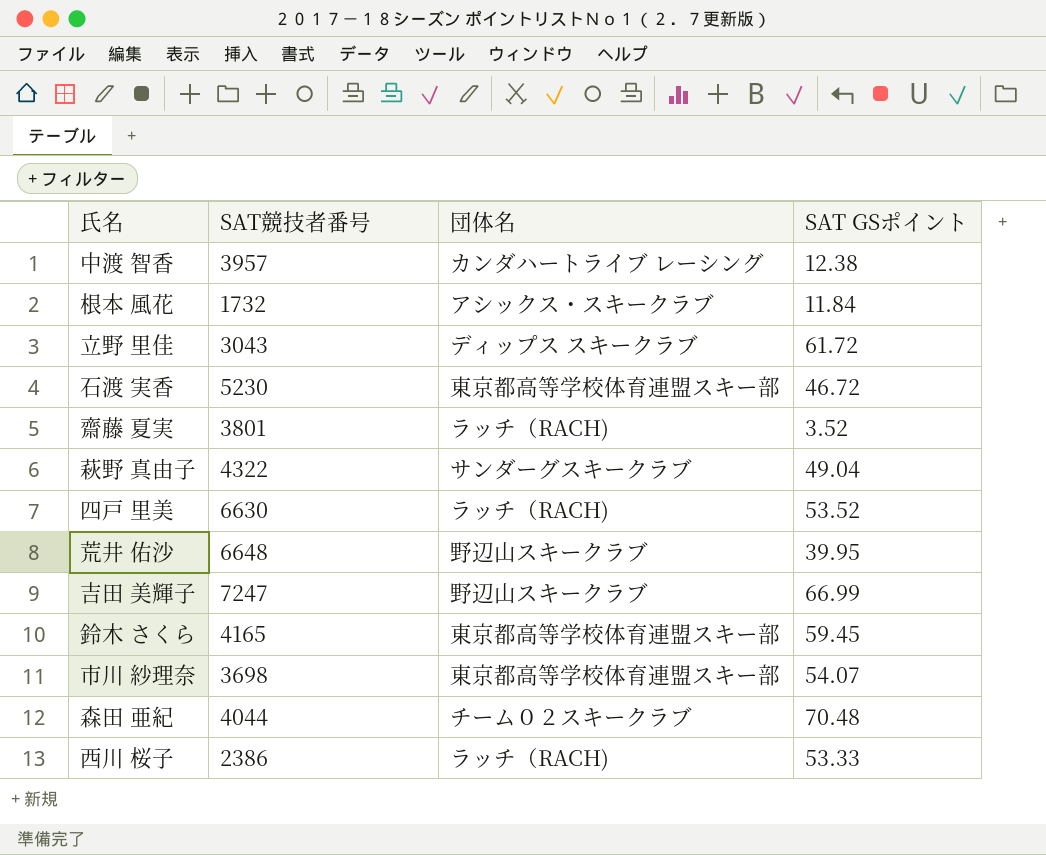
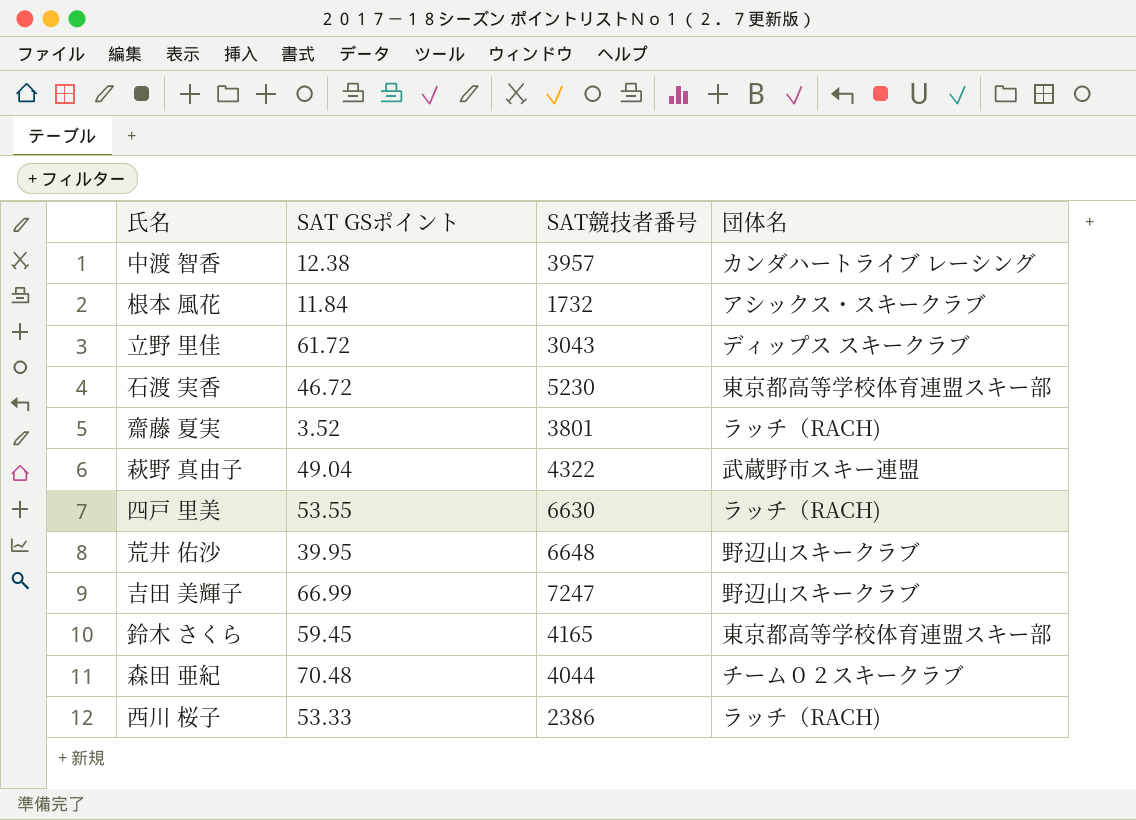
column SAT GSポイント | position: 4 -> 2
row 市川 紗理奈: 3698 | 東京都高等学校体育連盟スキー部 | 54.07 -> none
萩野 真由子 | 団体名: サンダーグスキークラブ -> 武蔵野市スキー連盟
四戸 里美 | SAT GSポイント: 53.52 -> 53.55

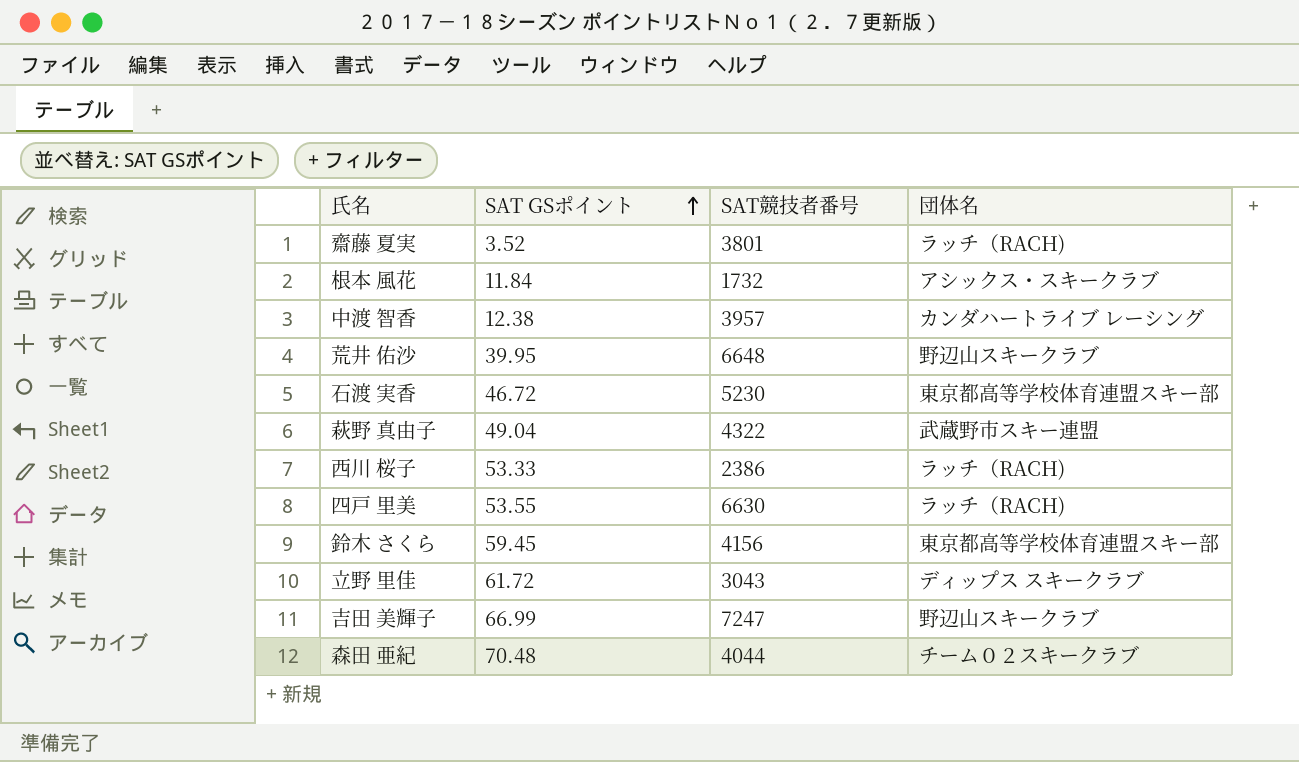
row order: none -> SAT GSポイント ascending
鈴木 さくら | SAT競技者番号: 4165 -> 4156

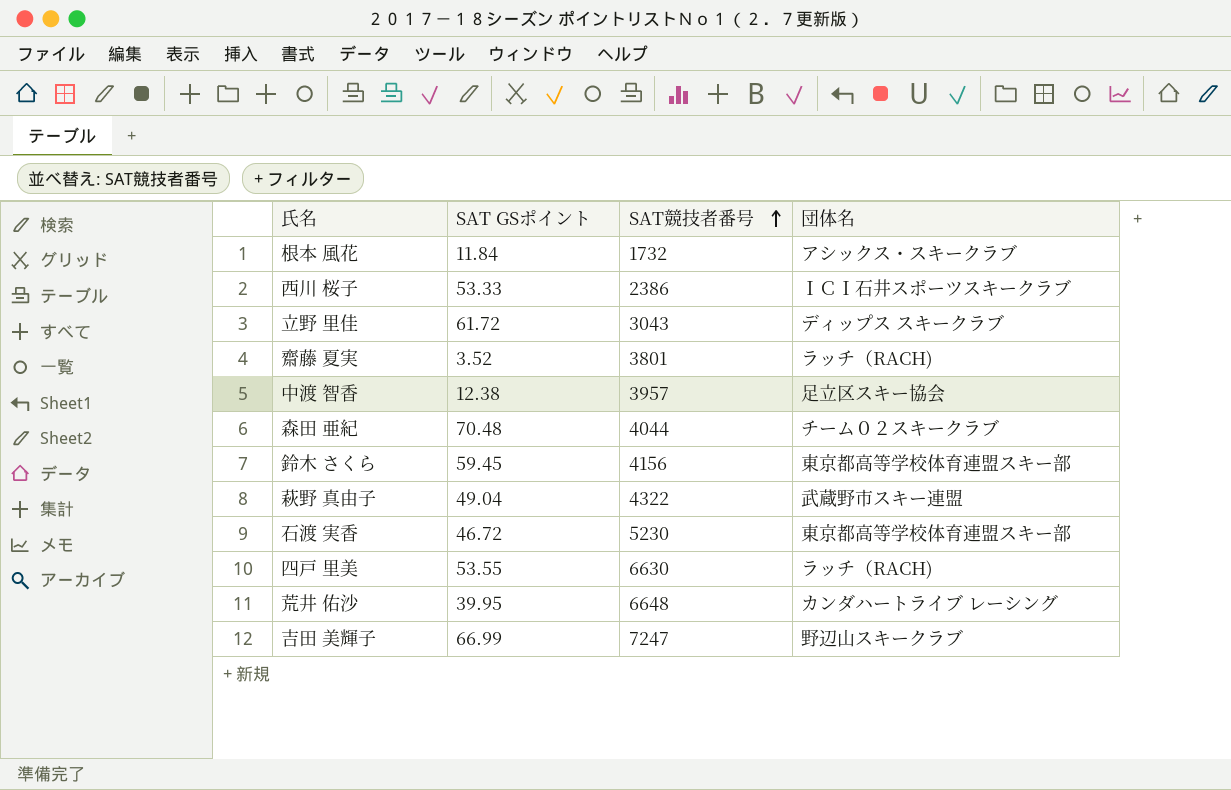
row order: SAT GSポイント ascending -> SAT競技者番号 ascending
西川 桜子 | 団体名: ラッチ（RACH) -> ＩＣＩ石井スポーツスキークラブ
中渡 智香 | 団体名: カンダハートライブ レーシング -> 足立区スキー協会
荒井 佑沙 | 団体名: 野辺山スキークラブ -> カンダハートライブ レーシング

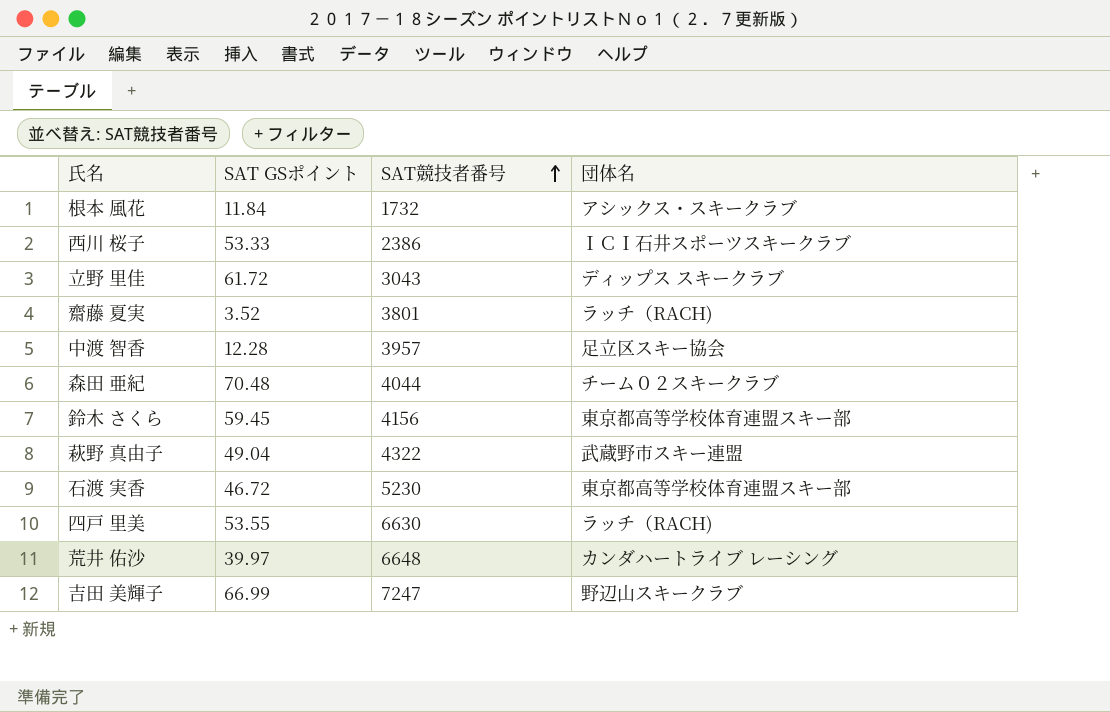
中渡 智香 | SAT GSポイント: 12.38 -> 12.28
荒井 佑沙 | SAT GSポイント: 39.95 -> 39.97

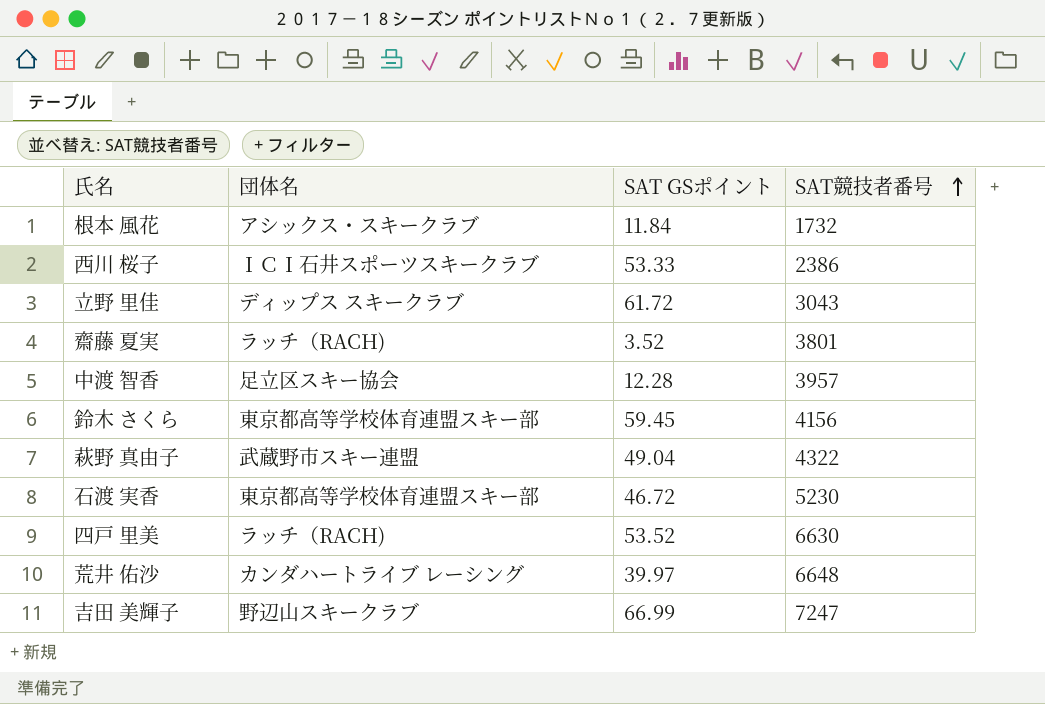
column 団体名 | position: 4 -> 2
row 森田 亜紀: 70.48 | 4044 | チーム０２スキークラブ -> none
四戸 里美 | SAT GSポイント: 53.55 -> 53.52

